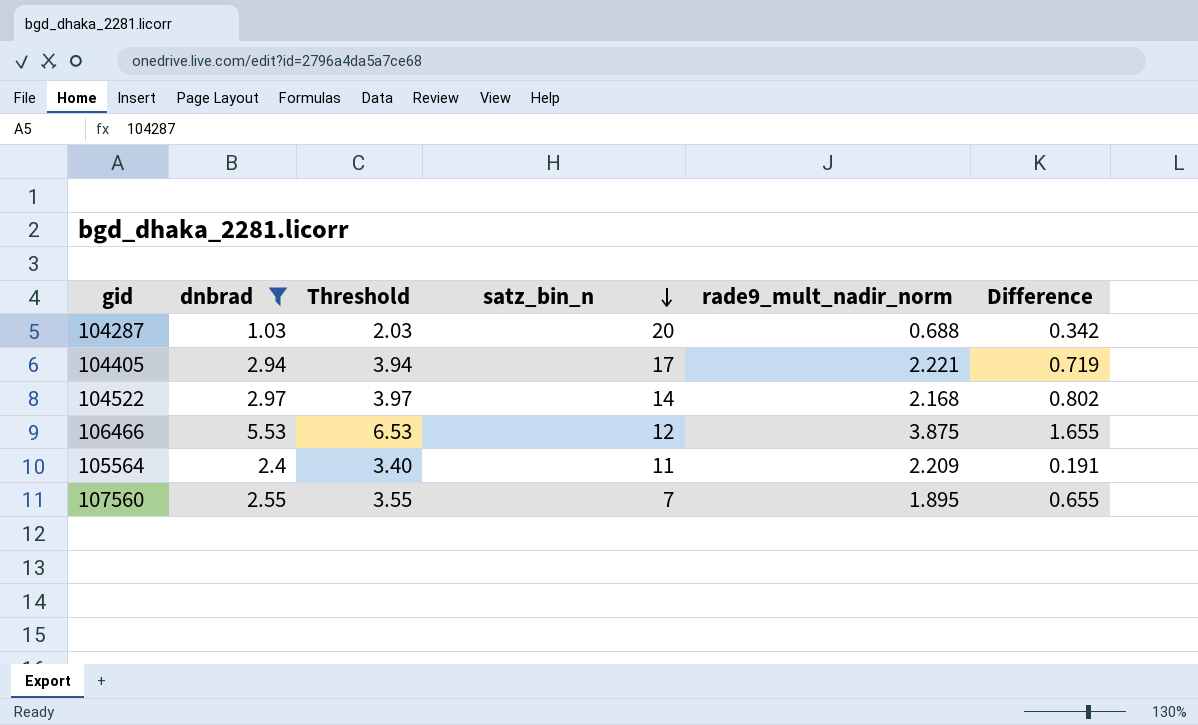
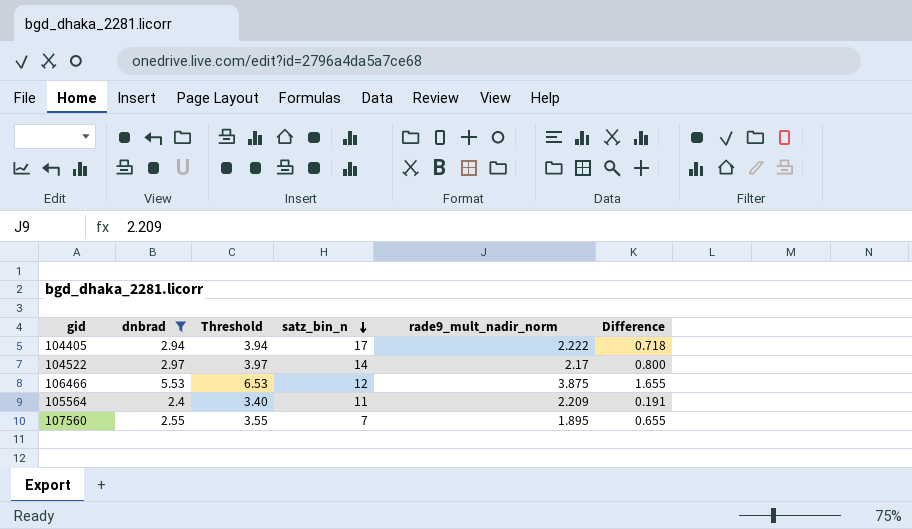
row 104287: 1.03 | 2.03 | 20 | 0.688 | 0.342 -> none
104405 | rade9_mult_nadir_norm: 2.221 -> 2.222
104405 | Difference: 0.719 -> 0.718
104522 | rade9_mult_nadir_norm: 2.168 -> 2.17
104522 | Difference: 0.802 -> 0.800

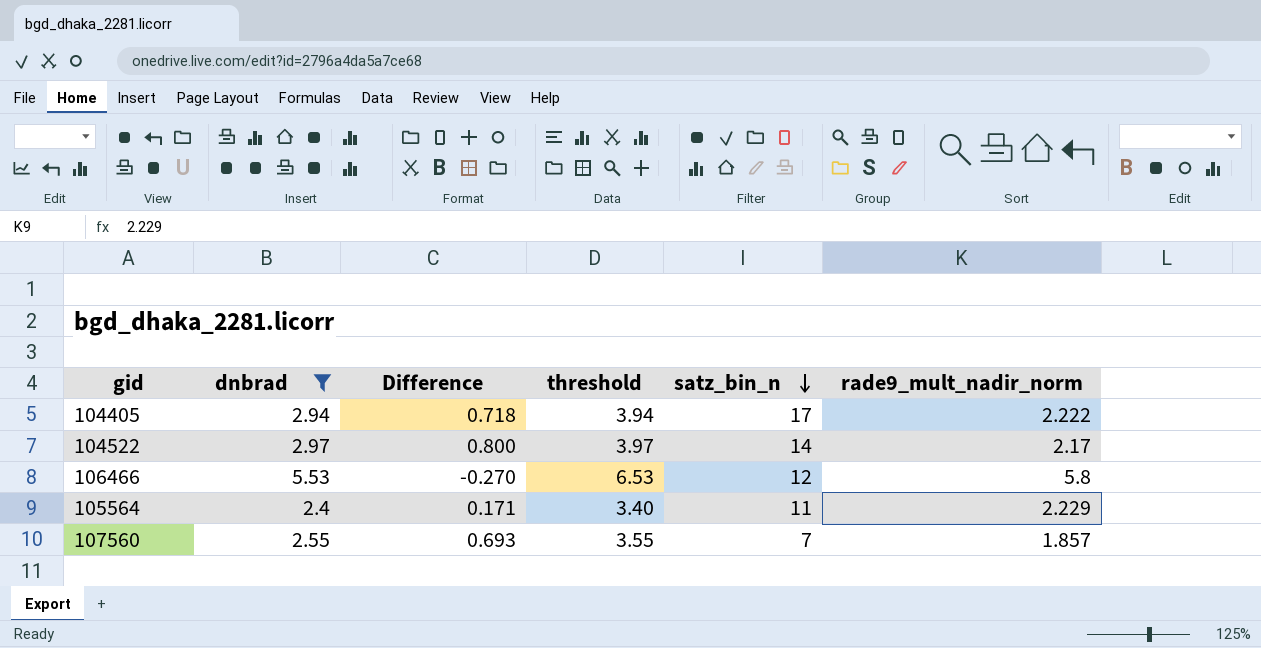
column Difference | position: 6 -> 3
column name: Threshold -> threshold
106466 | Difference: 1.655 -> -0.270
106466 | rade9_mult_nadir_norm: 3.875 -> 5.8
105564 | Difference: 0.191 -> 0.171
105564 | rade9_mult_nadir_norm: 2.209 -> 2.229
107560 | Difference: 0.655 -> 0.693
107560 | rade9_mult_nadir_norm: 1.895 -> 1.857

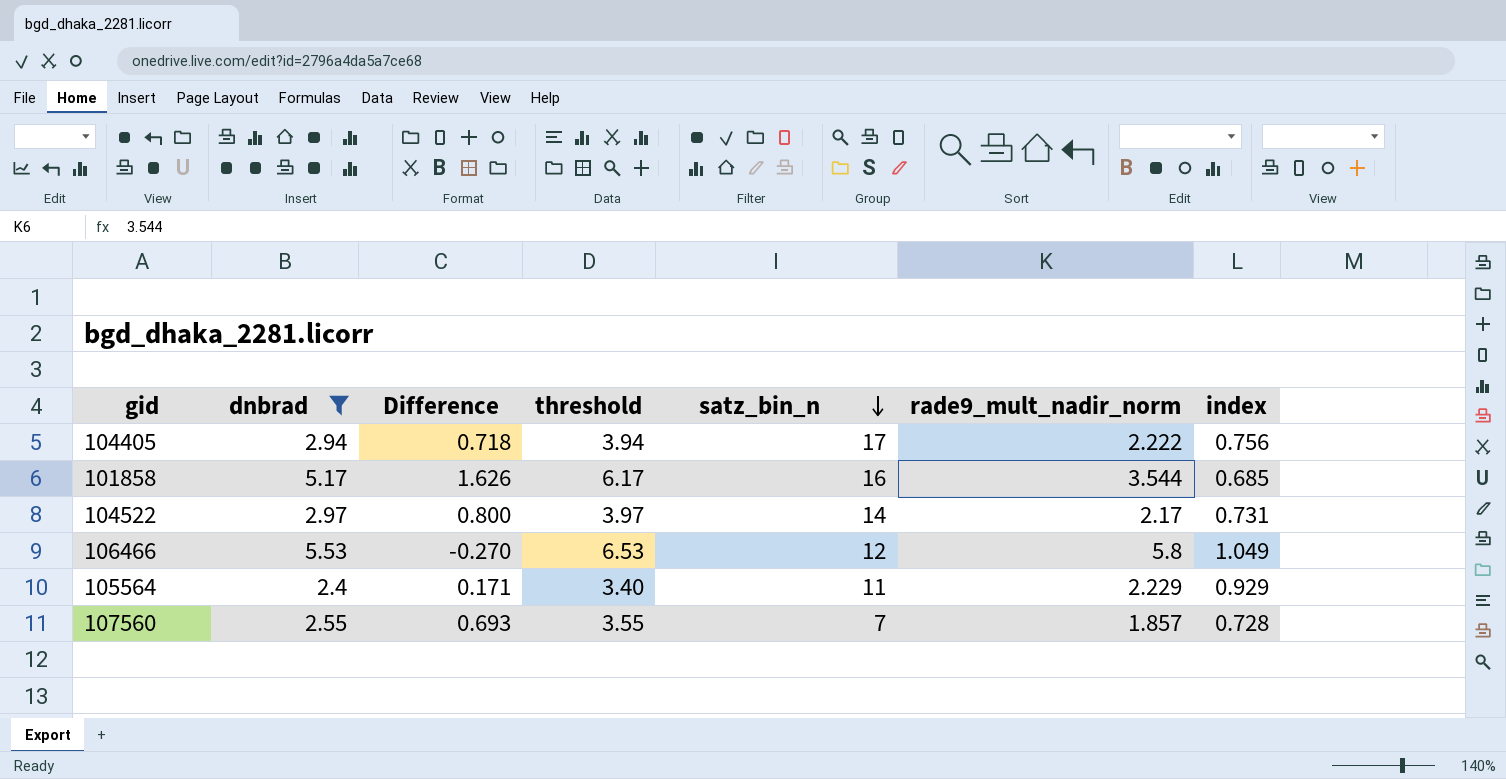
column index | formula: none -> [rade9_mult_nadir_norm] / [dnbrad]
row 101858: none -> 5.17 | 1.626 | 6.17 | 16 | 3.544 | 0.685

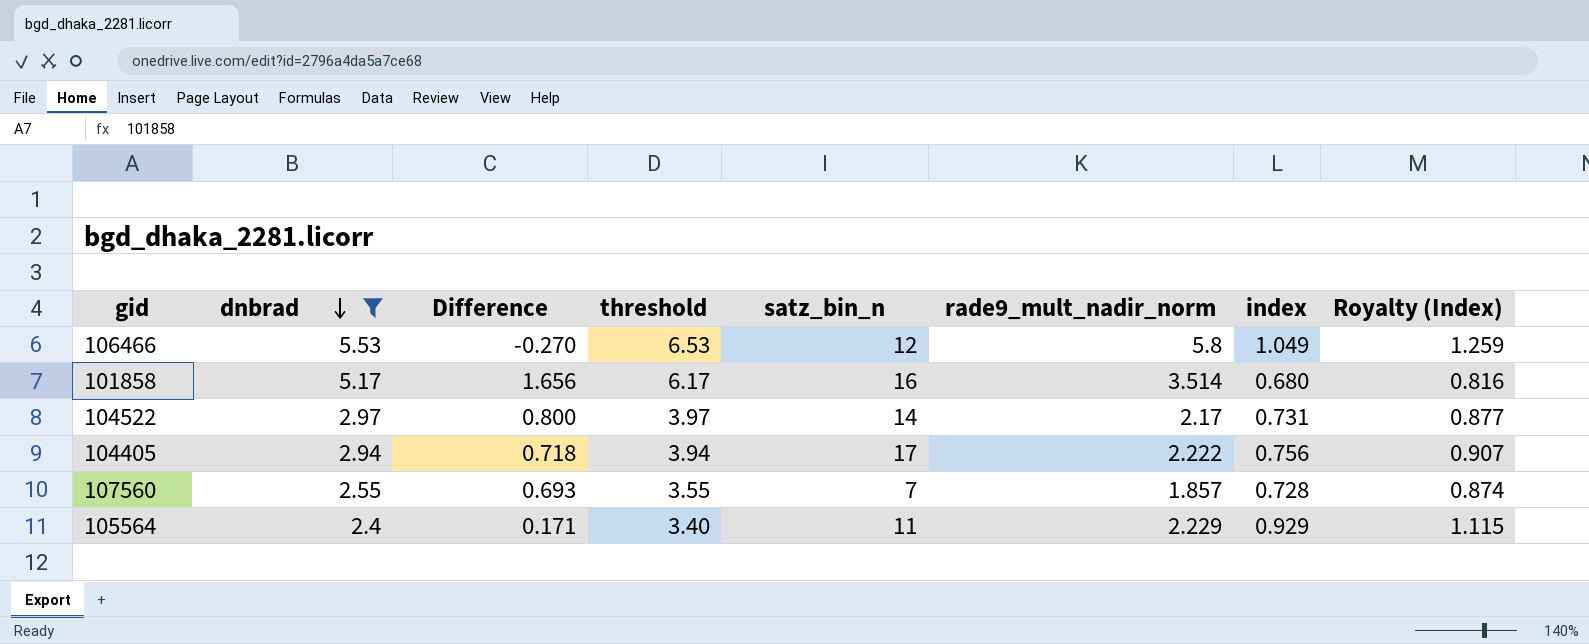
row order: satz_bin_n descending -> dnbrad descending
column Royalty (Index) | formula: none -> [index] * 1.2
101858 | Difference: 1.626 -> 1.656
101858 | rade9_mult_nadir_norm: 3.544 -> 3.514
101858 | index: 0.685 -> 0.680

